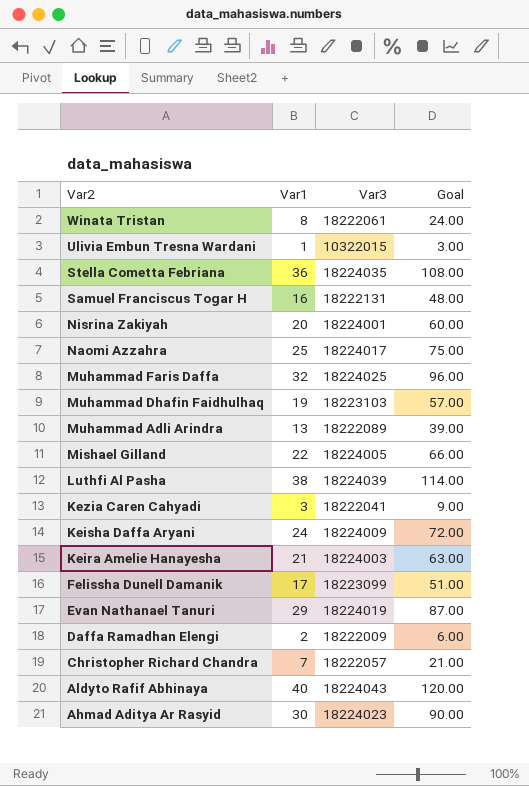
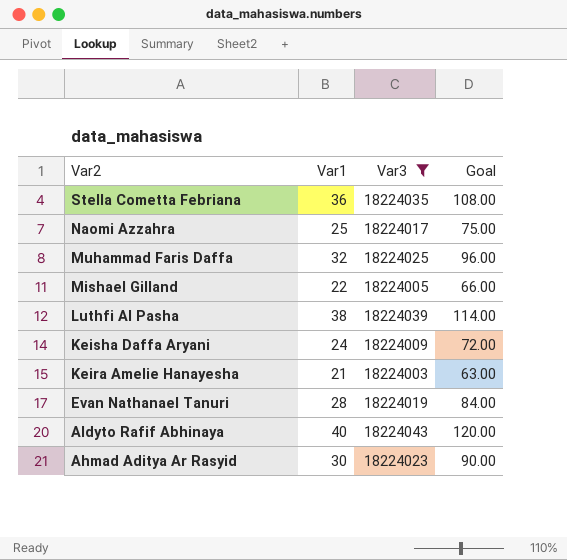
filter: none -> Var3 >= 18224003
Evan Nathanael Tanuri | Var1: 29 -> 28
Evan Nathanael Tanuri | Goal: 87.00 -> 84.00

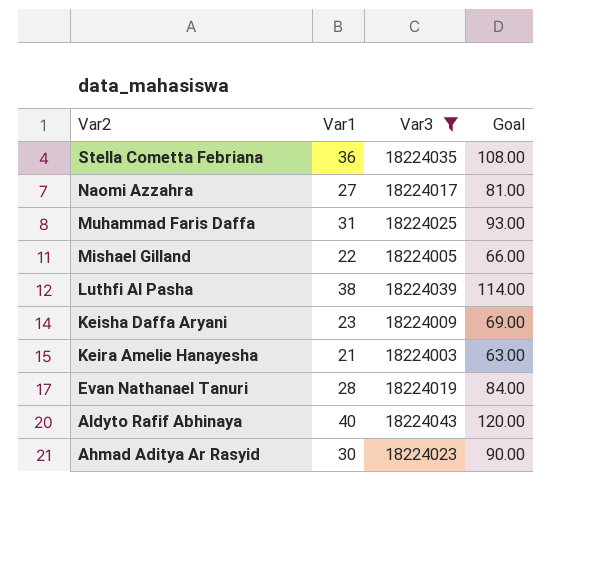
Naomi Azzahra | Var1: 25 -> 27
Naomi Azzahra | Goal: 75.00 -> 81.00
Muhammad Faris Daffa | Var1: 32 -> 31
Muhammad Faris Daffa | Goal: 96.00 -> 93.00
Keisha Daffa Aryani | Var1: 24 -> 23
Keisha Daffa Aryani | Goal: 72.00 -> 69.00

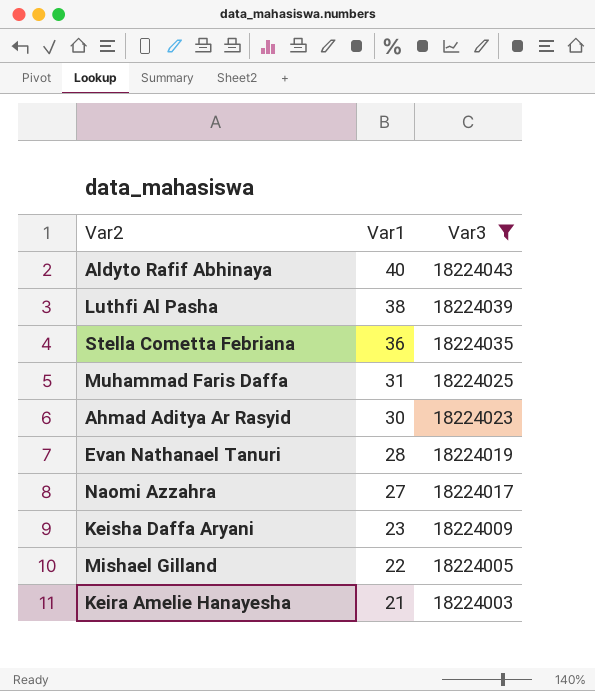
row order: Var2 descending -> Var1 descending
column Goal | formula: [Var1] * 3 -> none

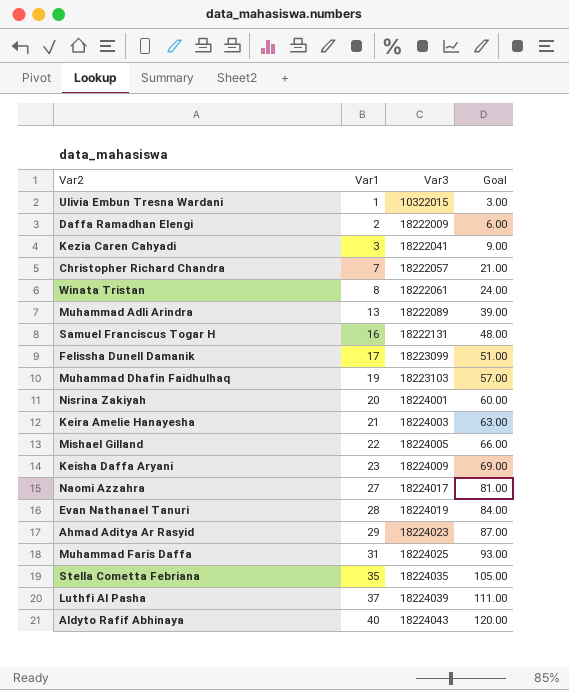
filter: Var3 >= 18224003 -> none
row order: Var1 descending -> Var1 ascending
column Goal | formula: none -> [Var1] * 3
Ahmad Aditya Ar Rasyid | Var1: 30 -> 29
Stella Cometta Febriana | Var1: 36 -> 35
Luthfi Al Pasha | Var1: 38 -> 37

